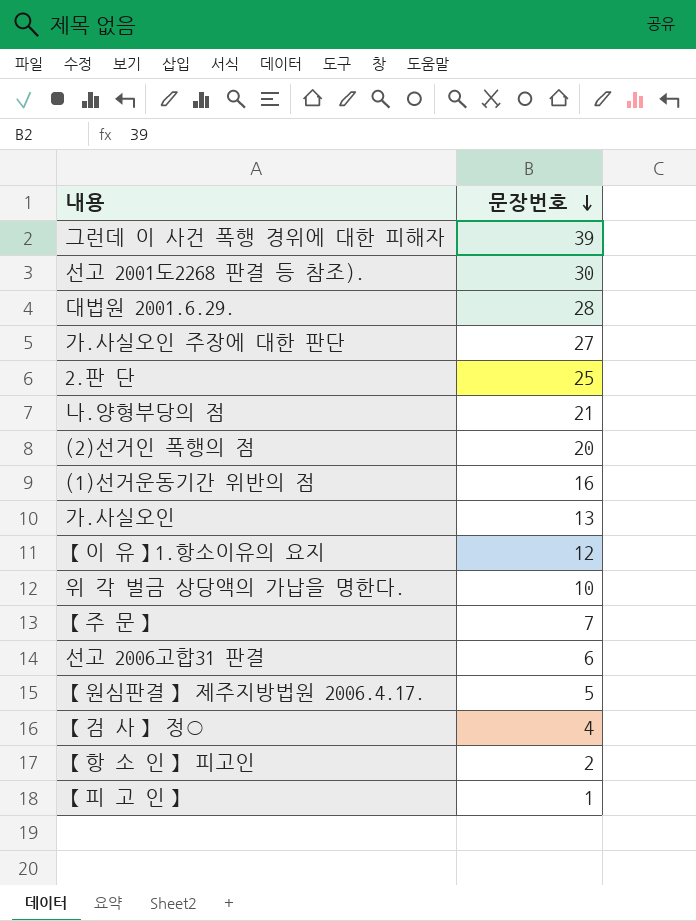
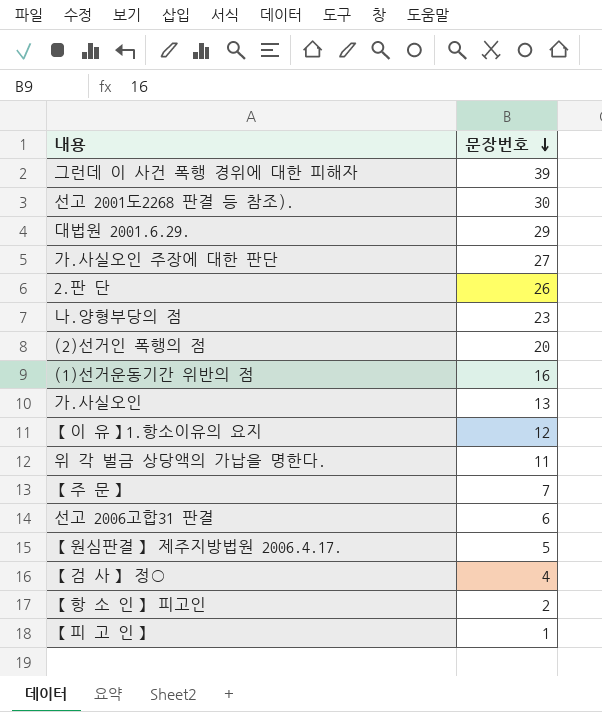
대법원 2001.6.29. | 문장번호: 28 -> 29
2.판 단 | 문장번호: 25 -> 26
나.양형부당의 점 | 문장번호: 21 -> 23
위 각 벌금 상당액의 가납을 명한다. | 문장번호: 10 -> 11

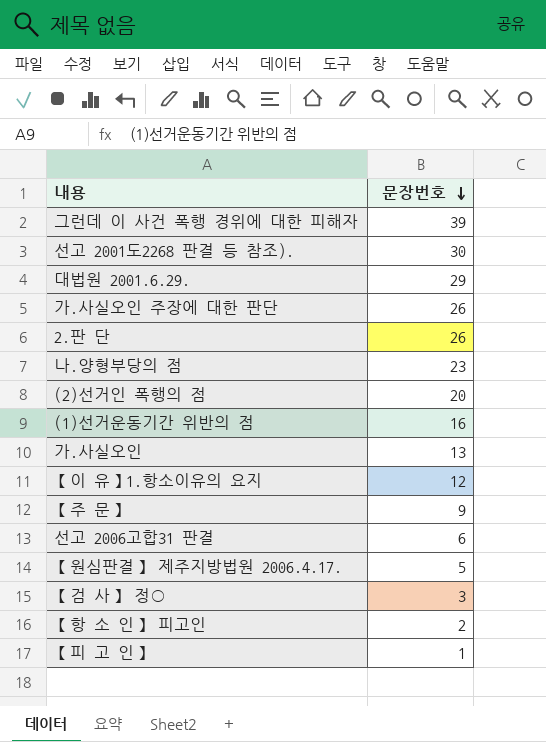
row 위 각 벌금 상당액의 가납을 명한다.: 11 -> none
가.사실오인 주장에 대한 판단 | 문장번호: 27 -> 26
【주 문】 | 문장번호: 7 -> 9
【검 사】 정○ | 문장번호: 4 -> 3

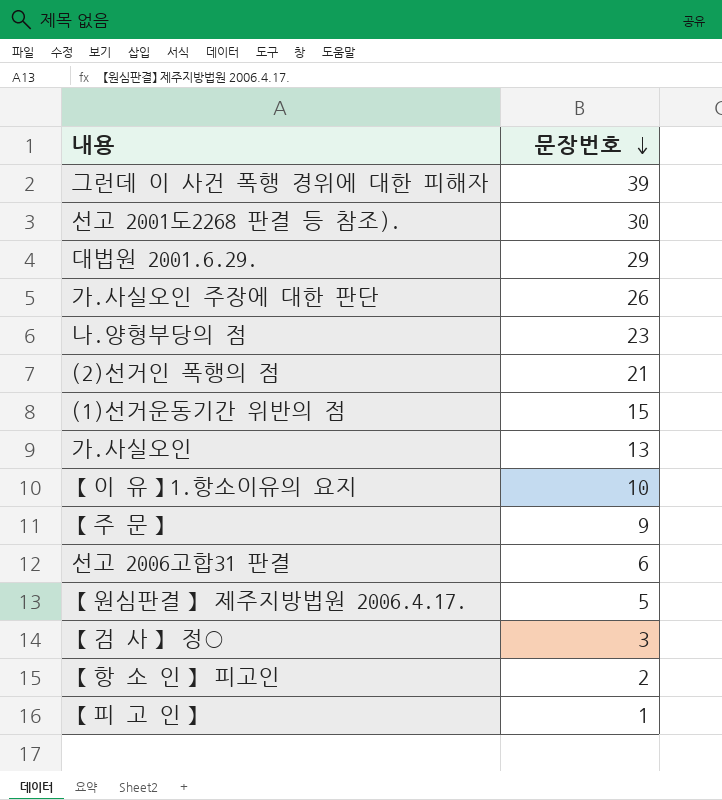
row 2.판 단: 26 -> none
(2)선거인 폭행의 점 | 문장번호: 20 -> 21
(1)선거운동기간 위반의 점 | 문장번호: 16 -> 15
【이 유】1.항소이유의 요지 | 문장번호: 12 -> 10

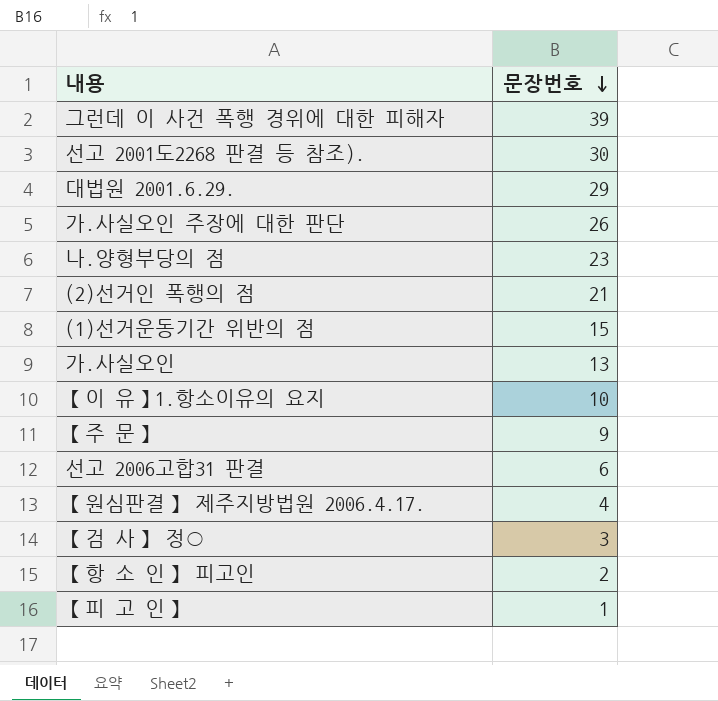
【원심판결】 제주지방법원 2006.4.17. | 문장번호: 5 -> 4

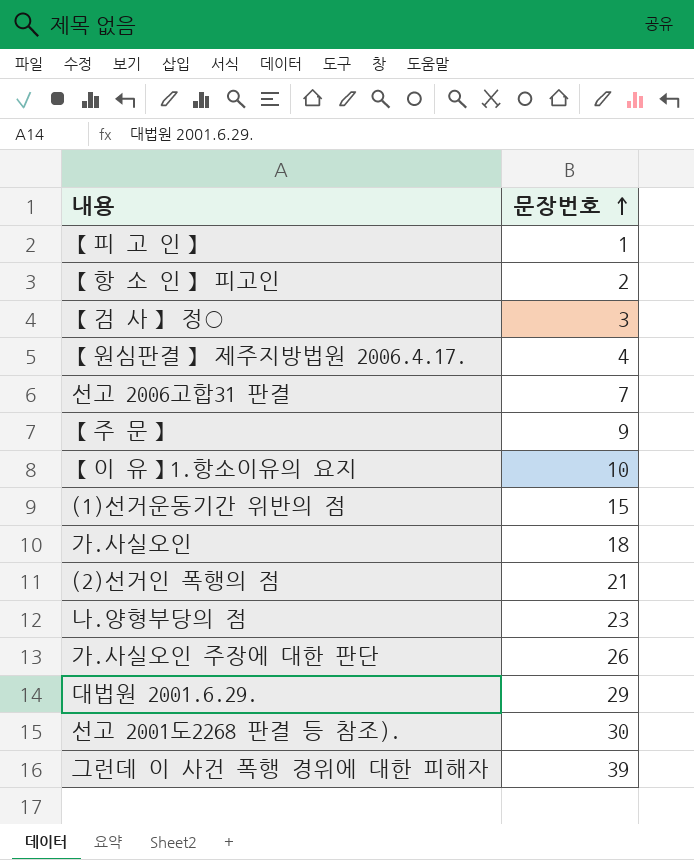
row order: 문장번호 descending -> 문장번호 ascending
선고 2006고합31 판결 | 문장번호: 6 -> 7
가.사실오인 | 문장번호: 13 -> 18

